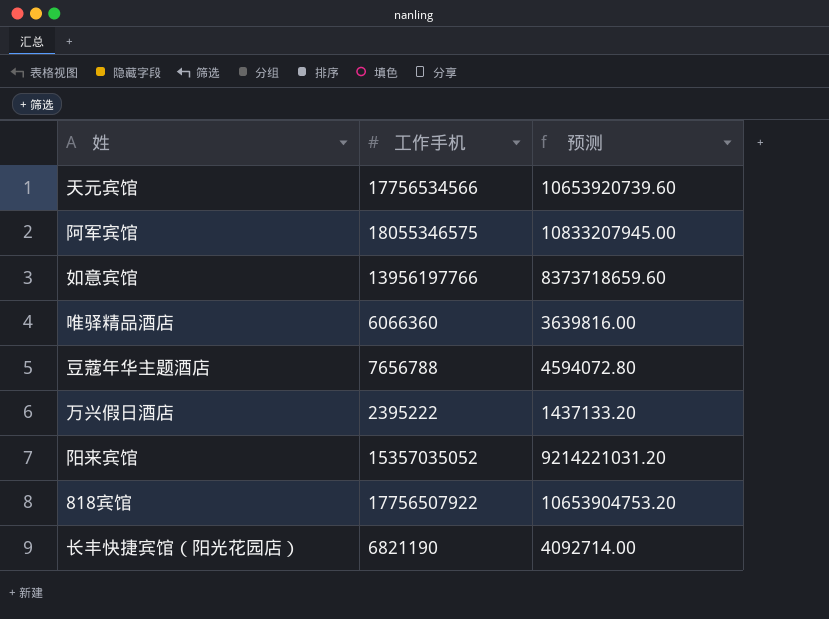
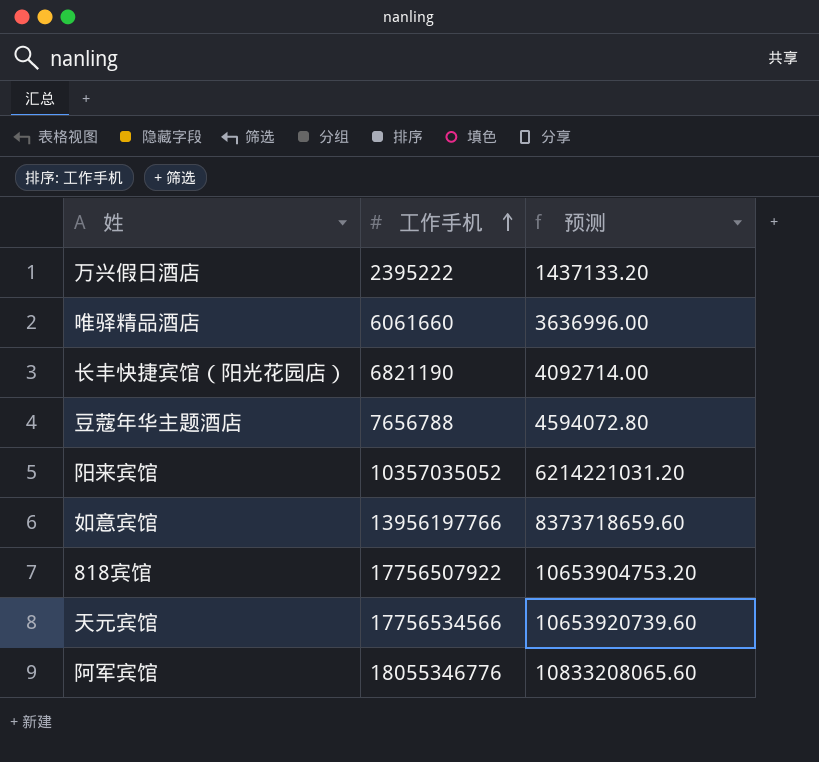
row order: none -> 工作手机 ascending
唯驿精品酒店 | 工作手机: 6066360 -> 6061660
唯驿精品酒店 | 预测: 3639816.00 -> 3636996.00
阳来宾馆 | 工作手机: 15357035052 -> 10357035052
阳来宾馆 | 预测: 9214221031.20 -> 6214221031.20
阿军宾馆 | 工作手机: 18055346575 -> 18055346776
阿军宾馆 | 预测: 10833207945.00 -> 10833208065.60

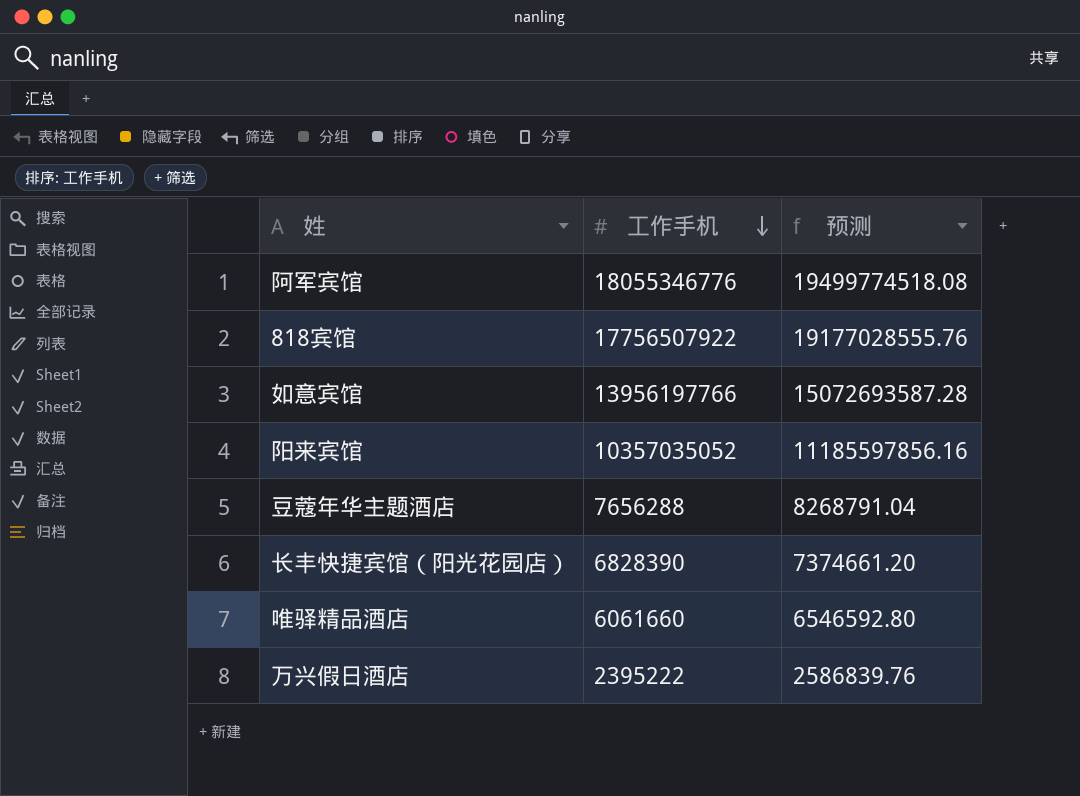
row order: 工作手机 ascending -> 工作手机 descending
column 预测 | formula: [工作手机] * 0.6 -> [工作手机] * 1.08
row 天元宾馆: 17756534566 | 10653920739.60 -> none
豆蔻年华主题酒店 | 工作手机: 7656788 -> 7656288
长丰快捷宾馆（阳光花园店） | 工作手机: 6821190 -> 6828390

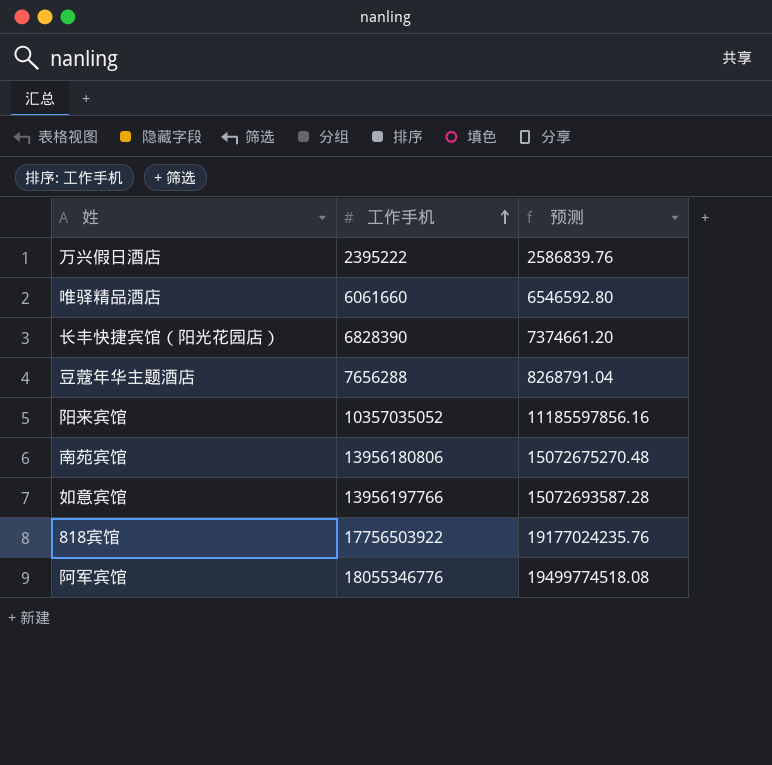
row order: 工作手机 descending -> 工作手机 ascending
row 南苑宾馆: none -> 13956180806 | 15072675270.48
818宾馆 | 工作手机: 17756507922 -> 17756503922
818宾馆 | 预测: 19177028555.76 -> 19177024235.76

